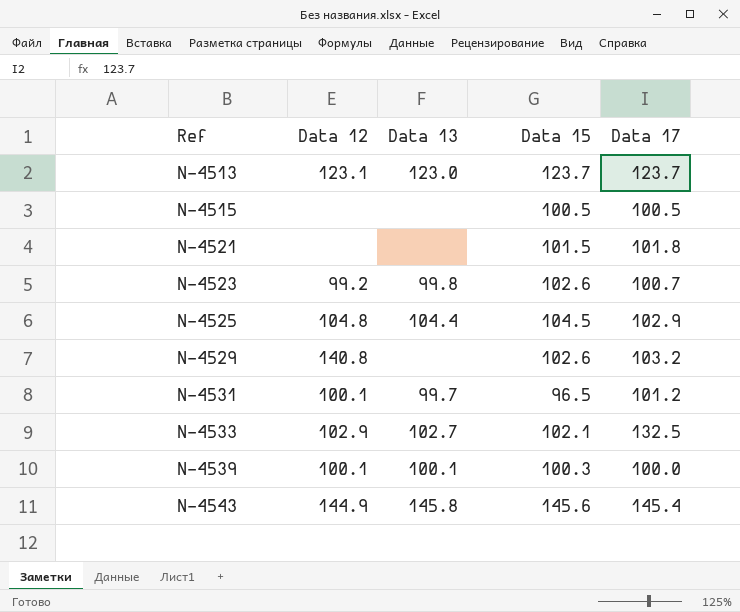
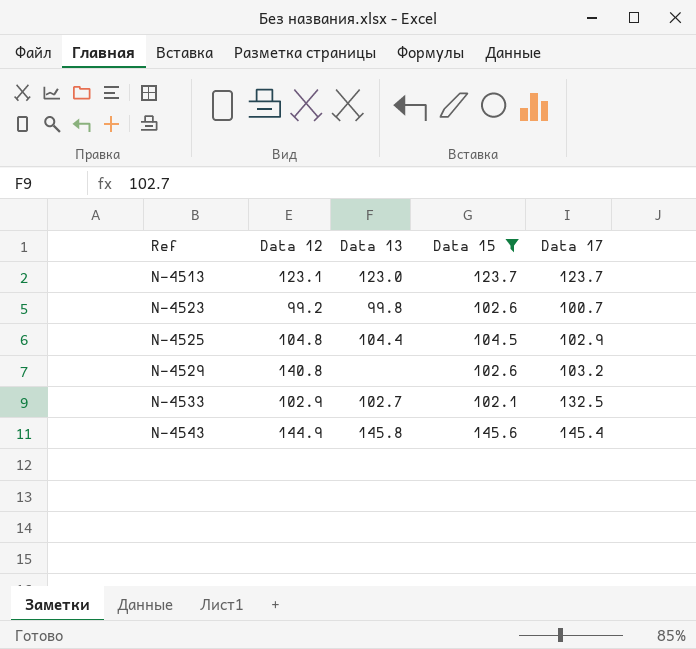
filter: none -> Data 15 >= 102.1

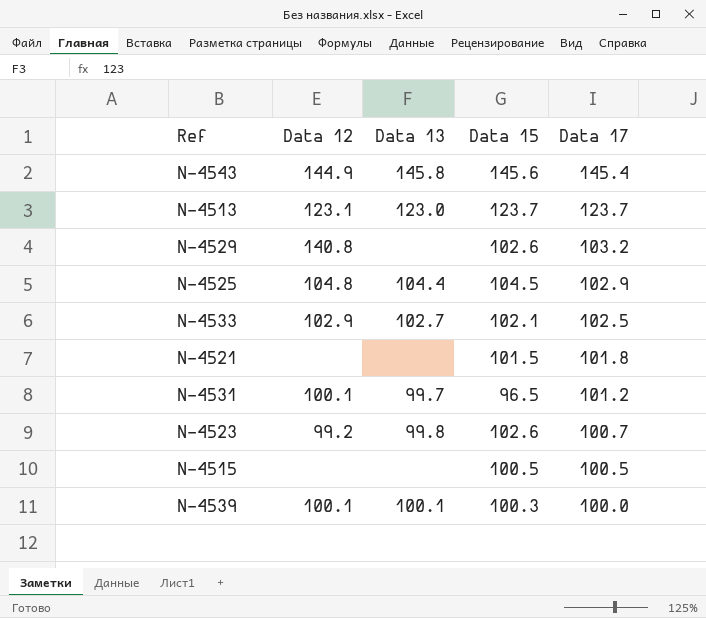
filter: Data 15 >= 102.1 -> none
row order: Ref ascending -> Data 17 descending
N-4533 | Data 17: 132.5 -> 102.5

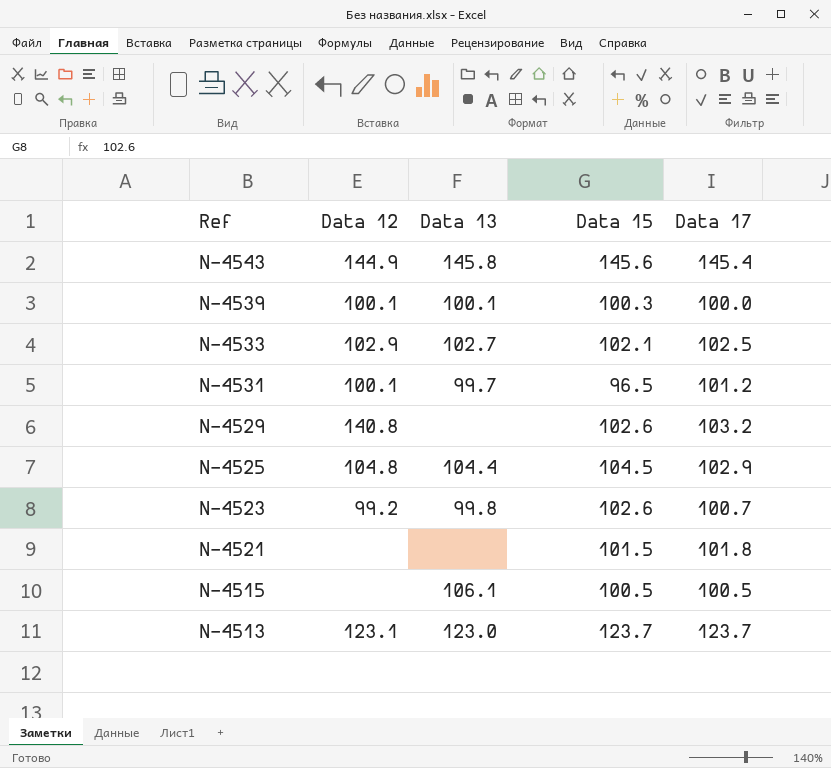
row order: Data 17 descending -> Ref descending
N-4515 | Data 13: none -> 106.1

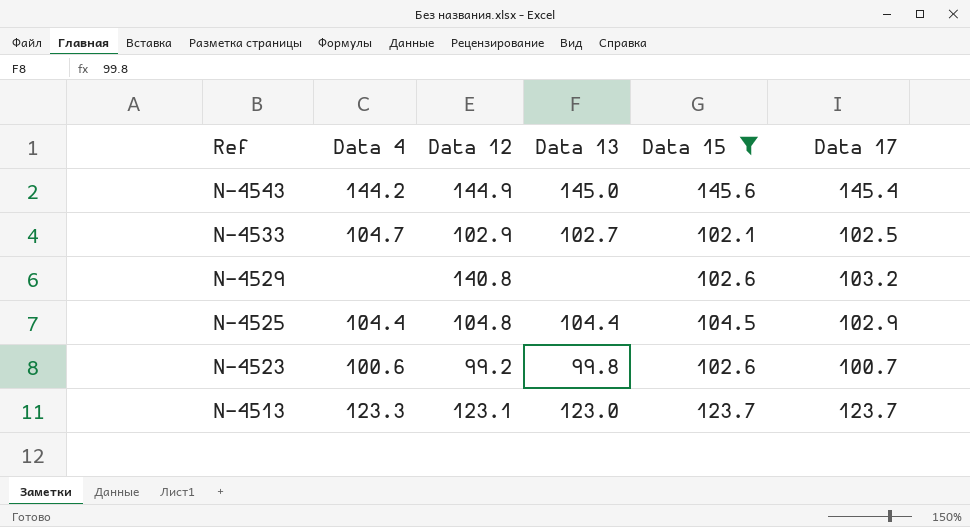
filter: none -> Data 15 >= 102.1
column Data 4 | position: none -> 2
N-4543 | Data 13: 145.8 -> 145.0

